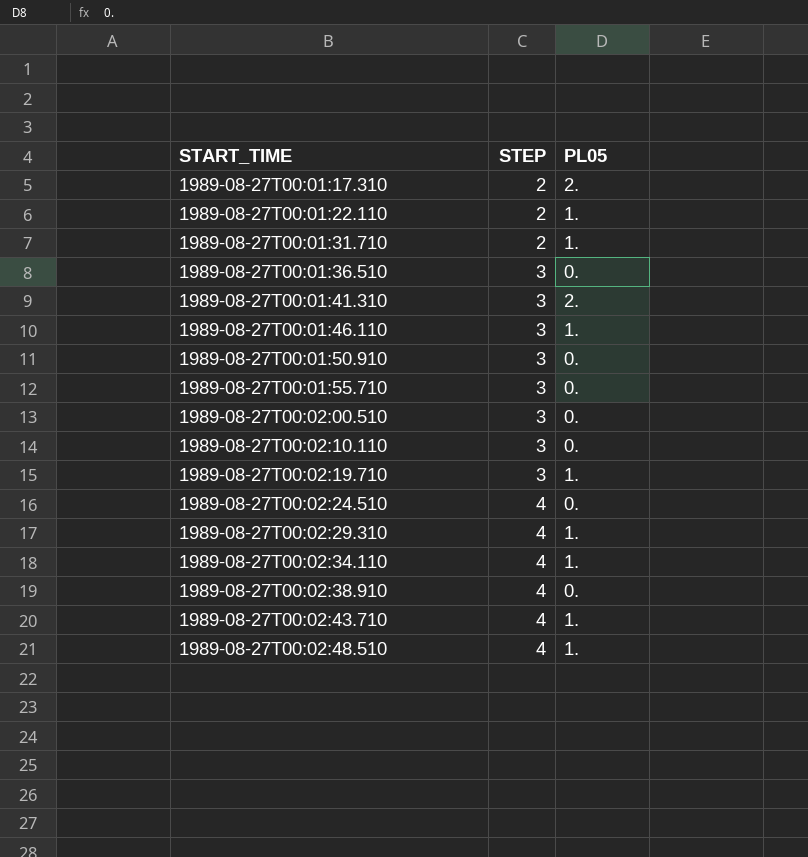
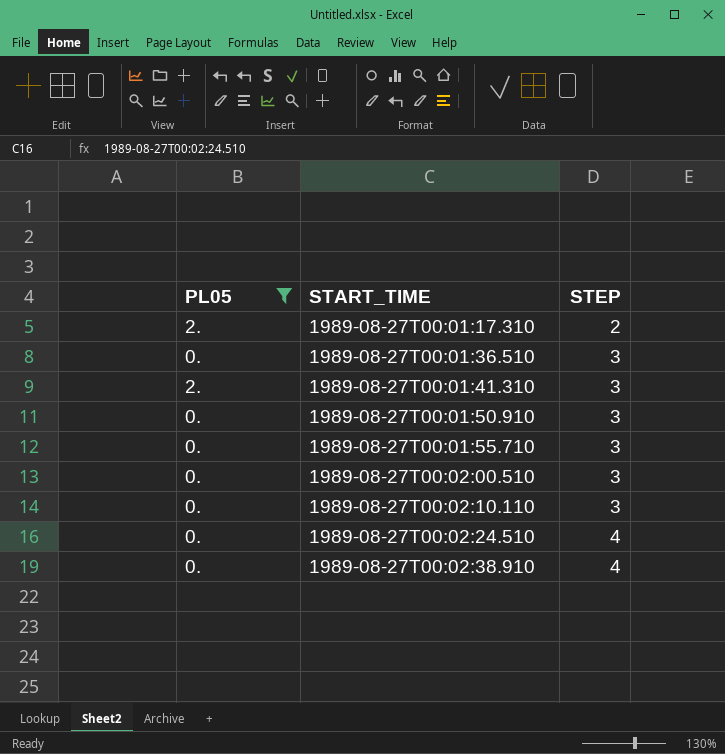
filter: none -> PL05 != 1.
column PL05 | position: 3 -> 1

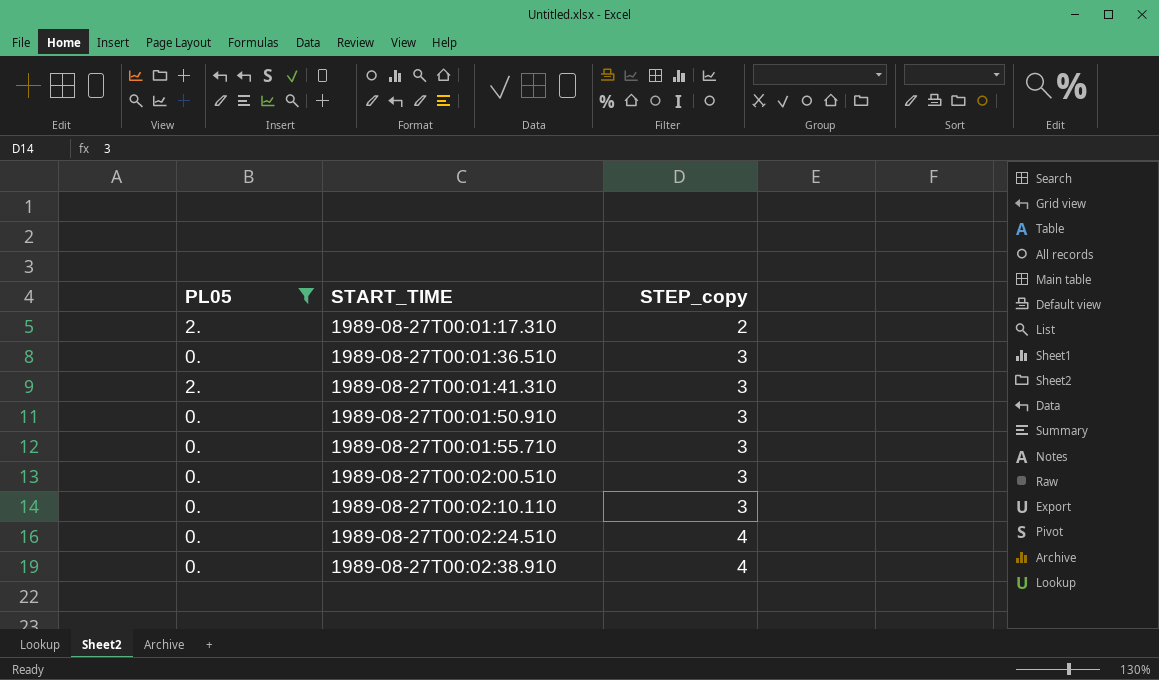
column name: STEP -> STEP_copy

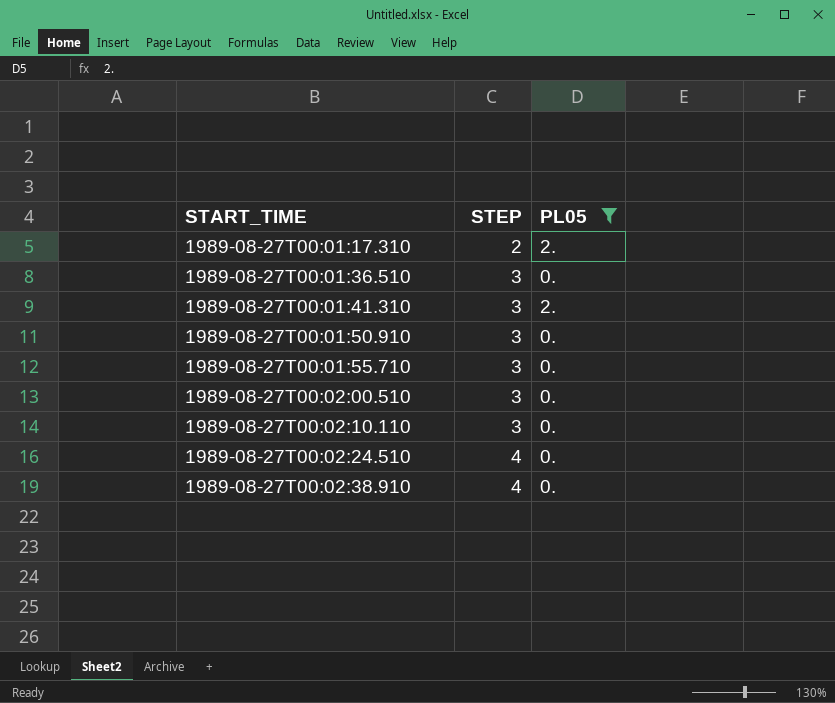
column name: STEP_copy -> STEP
column PL05 | position: 1 -> 3

